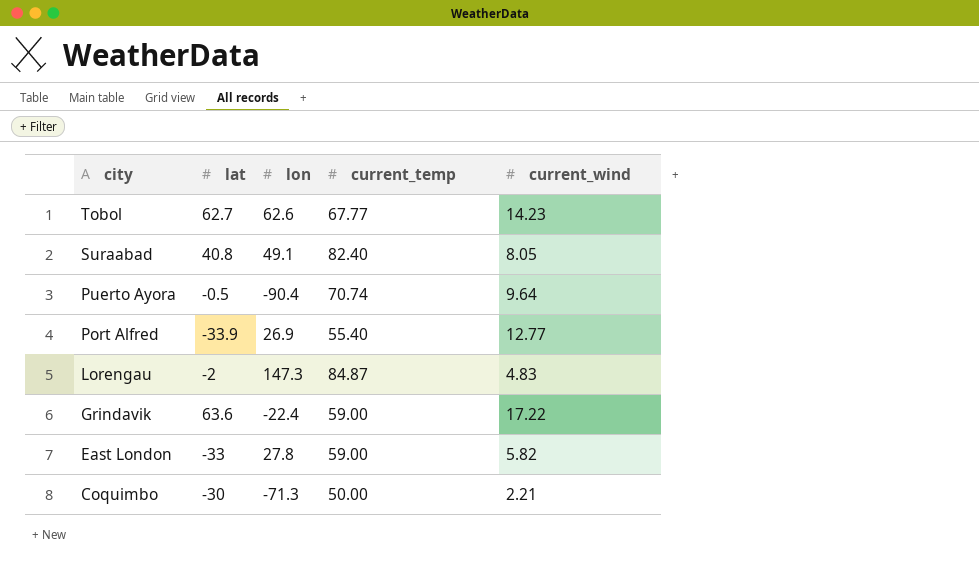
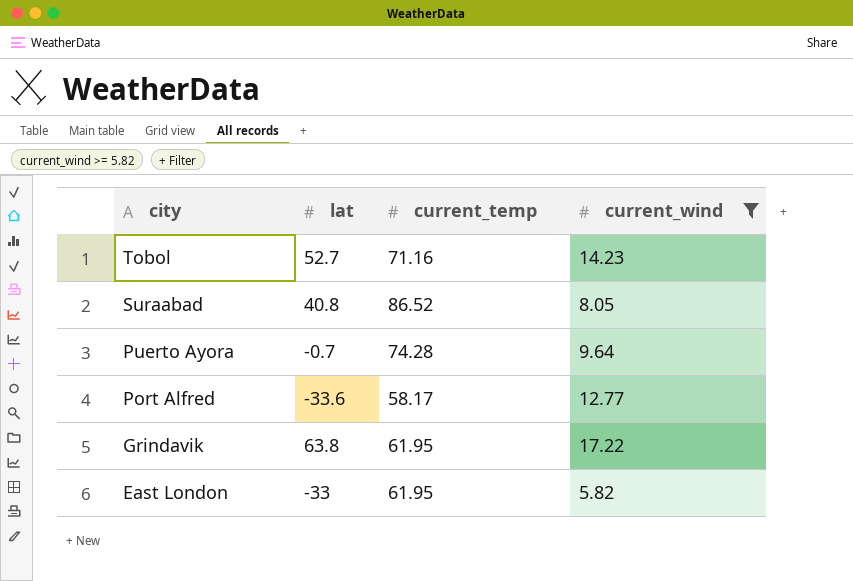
filter: none -> current_wind >= 5.82
column lon | position: 3 -> none
Tobol | lat: 62.7 -> 52.7
Tobol | current_temp: 67.77 -> 71.16
Suraabad | current_temp: 82.40 -> 86.52
Puerto Ayora | lat: -0.5 -> -0.7
Puerto Ayora | current_temp: 70.74 -> 74.28
Port Alfred | lat: -33.9 -> -33.6
Port Alfred | current_temp: 55.40 -> 58.17
Grindavik | lat: 63.6 -> 63.8
Grindavik | current_temp: 59.00 -> 61.95
East London | current_temp: 59.00 -> 61.95

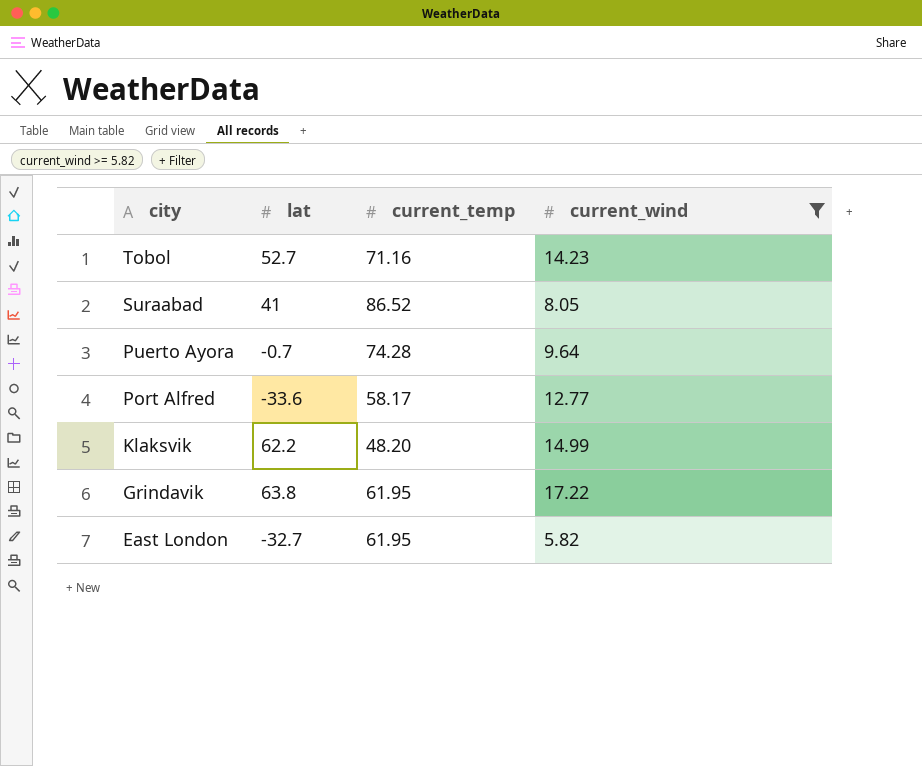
Suraabad | lat: 40.8 -> 41
row Klaksvik: none -> 62.2 | 48.20 | 14.99
East London | lat: -33 -> -32.7

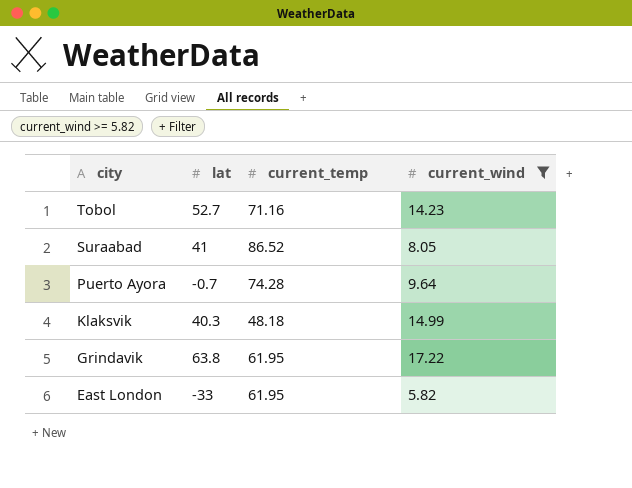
row Port Alfred: -33.6 | 58.17 | 12.77 -> none
Klaksvik | lat: 62.2 -> 40.3
Klaksvik | current_temp: 48.20 -> 48.18
East London | lat: -32.7 -> -33

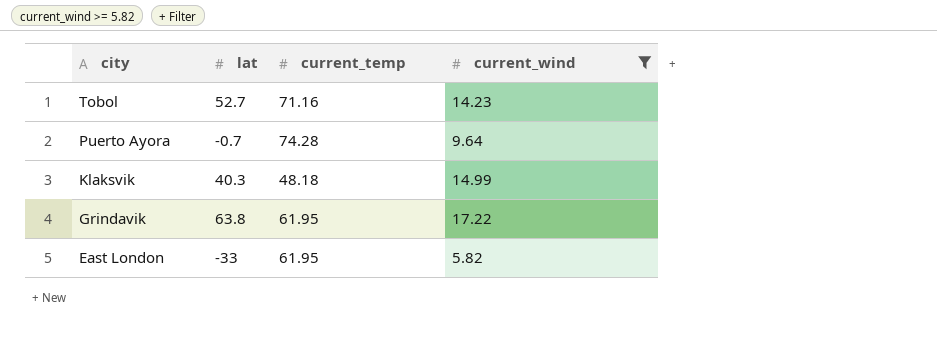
row Suraabad: 41 | 86.52 | 8.05 -> none

